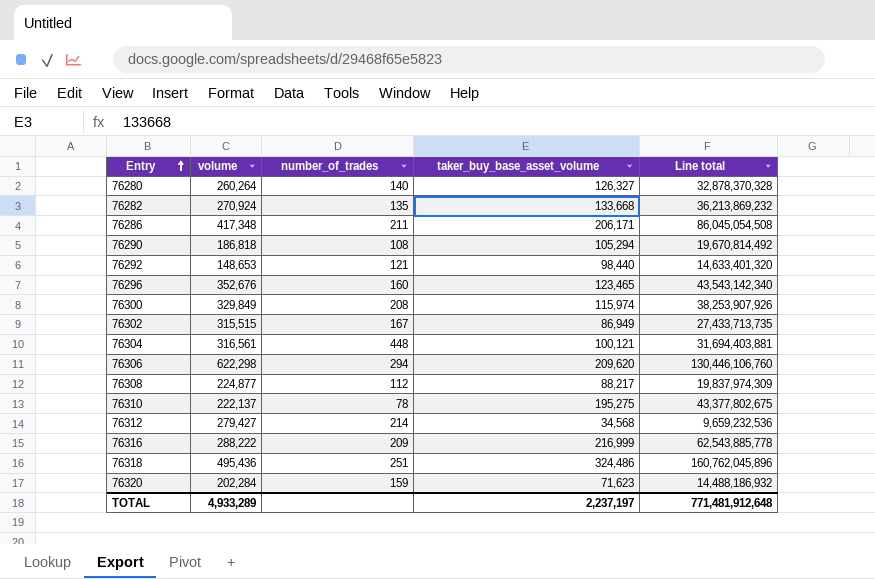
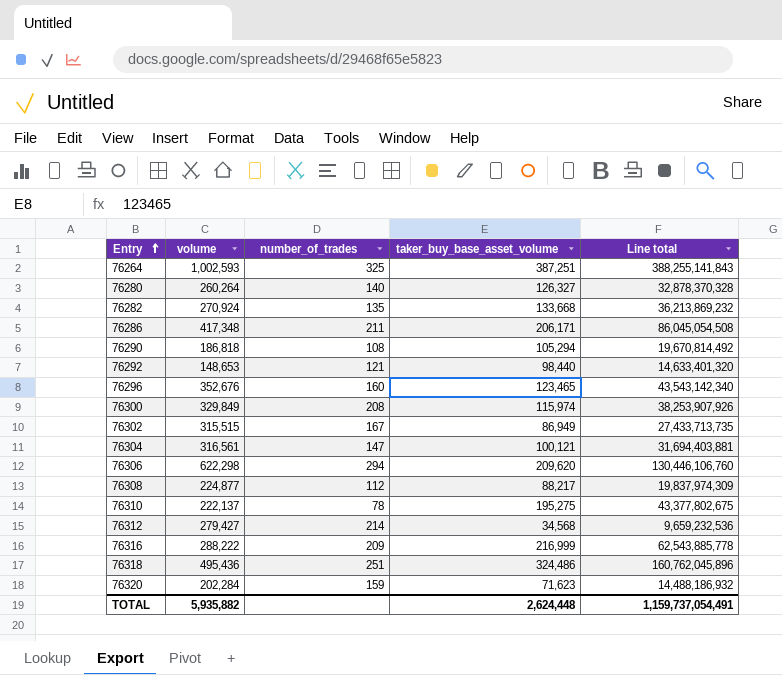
row 76264: none -> 1,002,593 | 325 | 387,251 | 388,255,141,843
76304 | number_of_trades: 448 -> 147
TOTAL | volume: 4,933,289 -> 5,935,882
TOTAL | taker_buy_base_asset_volume: 2,237,197 -> 2,624,448
TOTAL | Line total: 771,481,912,648 -> 1,159,737,054,491

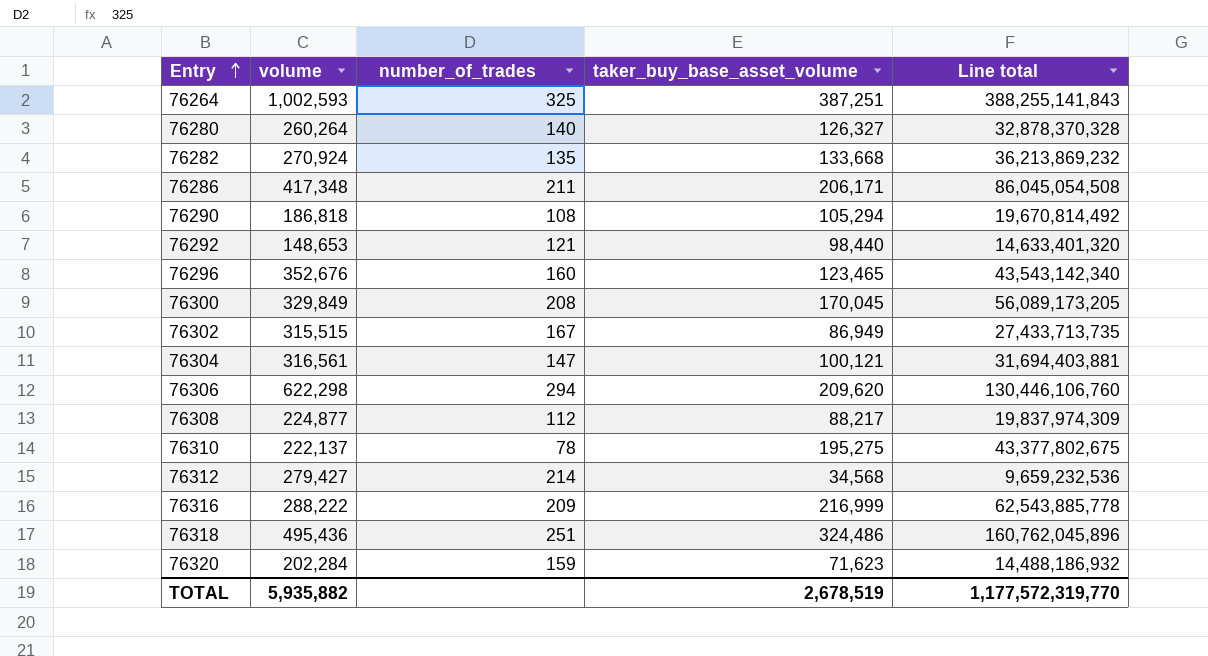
76300 | taker_buy_base_asset_volume: 115,974 -> 170,045
76300 | Line total: 38,253,907,926 -> 56,089,173,205
TOTAL | taker_buy_base_asset_volume: 2,624,448 -> 2,678,519
TOTAL | Line total: 1,159,737,054,491 -> 1,177,572,319,770

